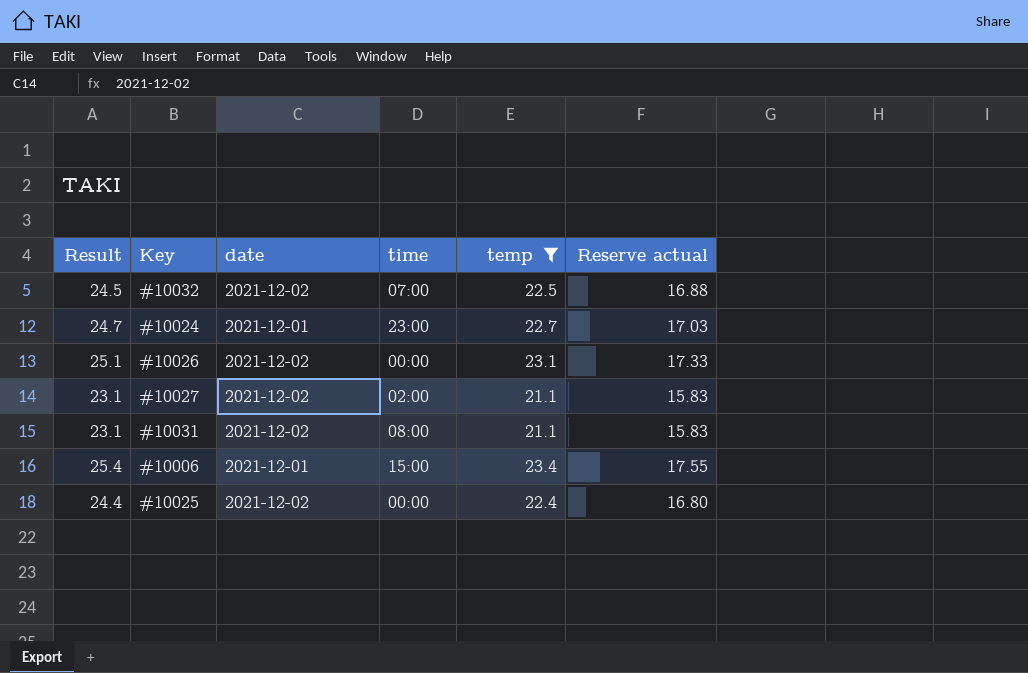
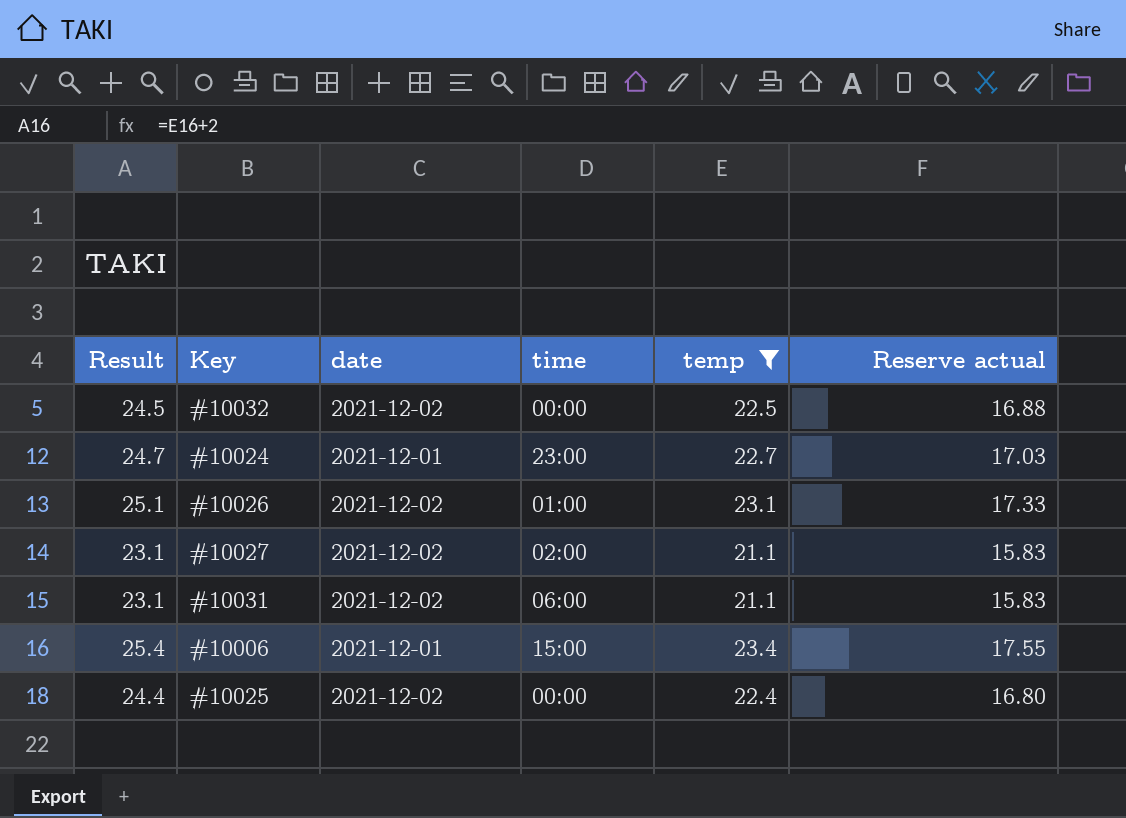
#10032 | time: 07:00 -> 00:00
#10026 | time: 00:00 -> 01:00
#10031 | time: 08:00 -> 06:00

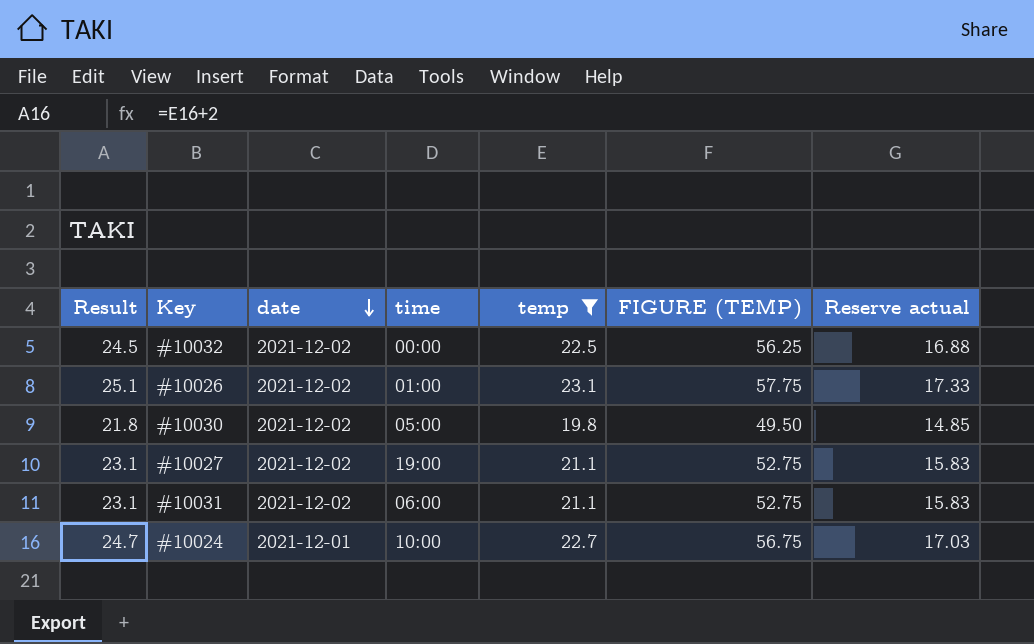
row order: none -> date descending
column FIGURE (TEMP) | formula: none -> [temp] * 2.5
row #10006: 25.4 | 2021-12-01 | 15:00 | 23.4 | 17.55 -> none
row #10025: 24.4 | 2021-12-02 | 00:00 | 22.4 | 16.80 -> none
row #10030: none -> 21.8 | 2021-12-02 | 05:00 | 19.8 | 49.50 | 14.85
#10027 | time: 02:00 -> 19:00
#10024 | time: 23:00 -> 10:00

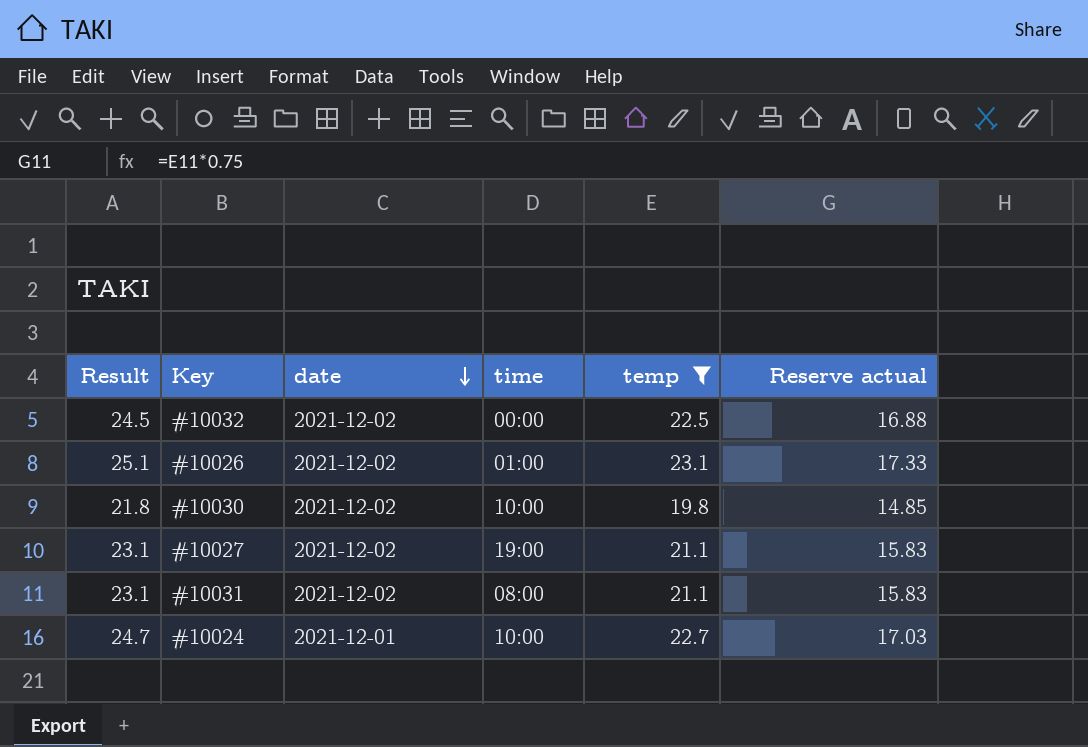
column FIGURE (TEMP) | formula: [temp] * 2.5 -> none
#10030 | time: 05:00 -> 10:00
#10031 | time: 06:00 -> 08:00

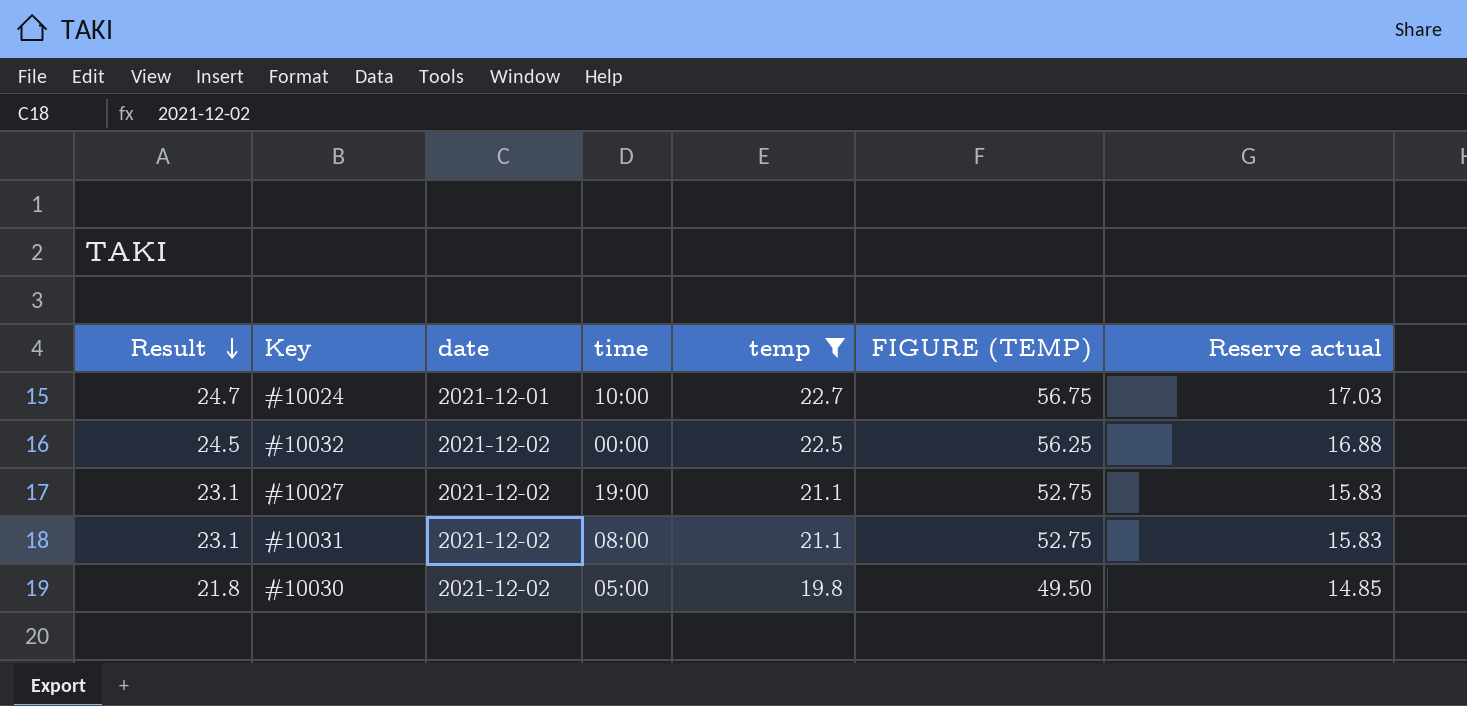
row order: date descending -> Result descending
column FIGURE (TEMP) | formula: none -> [temp] * 2.5
row #10026: 25.1 | 2021-12-02 | 01:00 | 23.1 | 17.33 -> none
#10030 | time: 10:00 -> 05:00

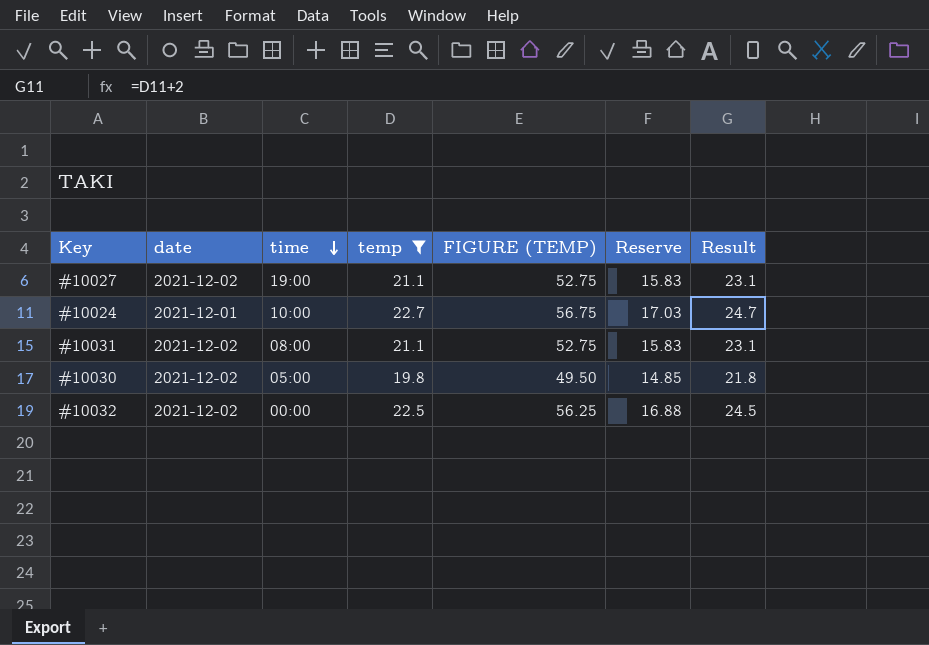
row order: Result descending -> time descending
column name: Reserve actual -> Reserve
column Result | position: 1 -> 7

